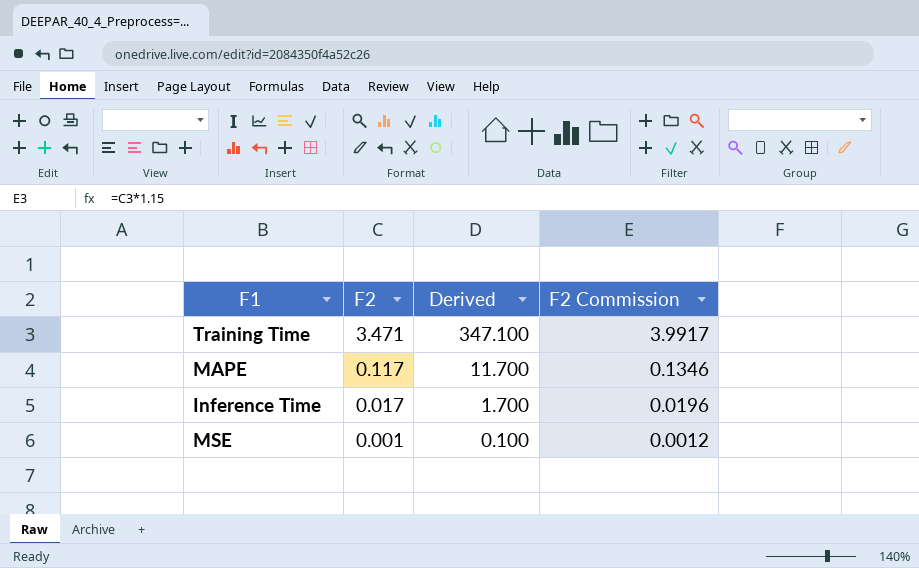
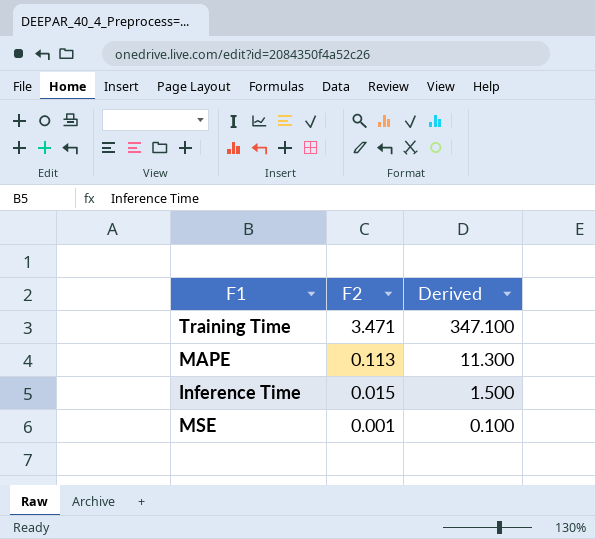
column F2 Commission | formula: [F2] * 1.15 -> none
MAPE | F2: 0.117 -> 0.113
MAPE | Derived: 11.700 -> 11.300
Inference Time | F2: 0.017 -> 0.015
Inference Time | Derived: 1.700 -> 1.500

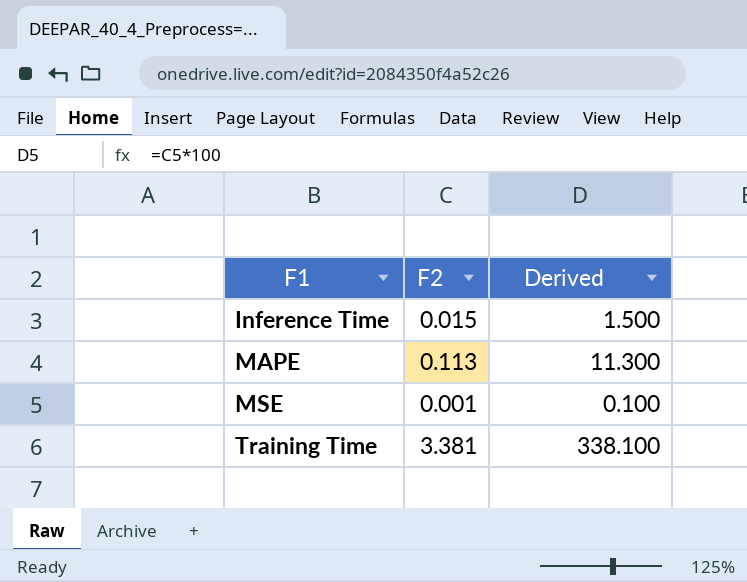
row order: F2 descending -> F1 ascending
Training Time | F2: 3.471 -> 3.381
Training Time | Derived: 347.100 -> 338.100

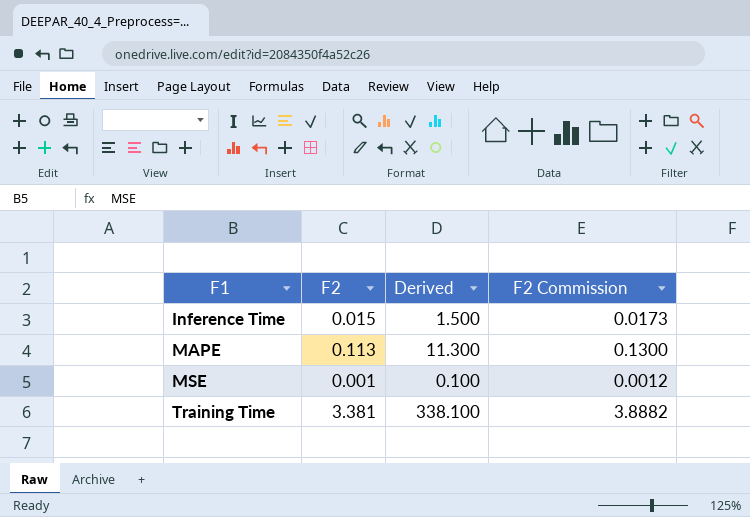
column F2 Commission | formula: none -> [F2] * 1.15

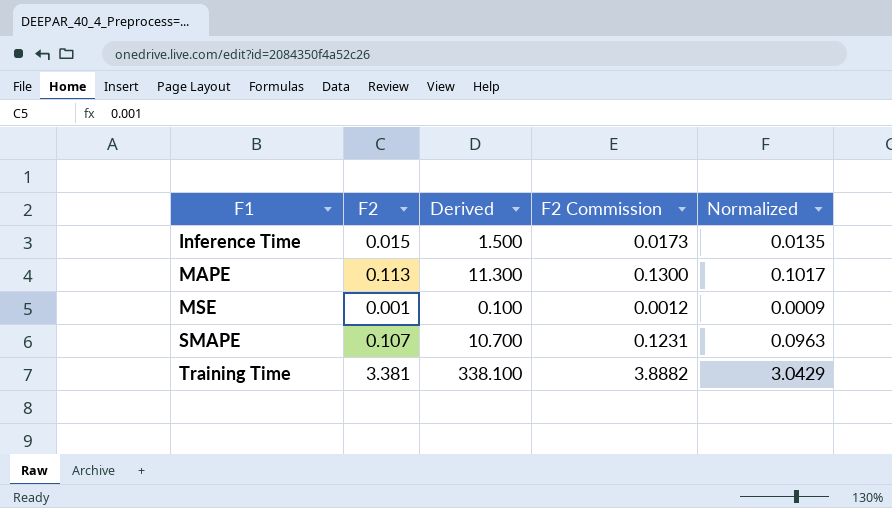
column Normalized | formula: none -> [F2] * 0.9
row SMAPE: none -> 0.107 | 10.700 | 0.1231 | 0.0963

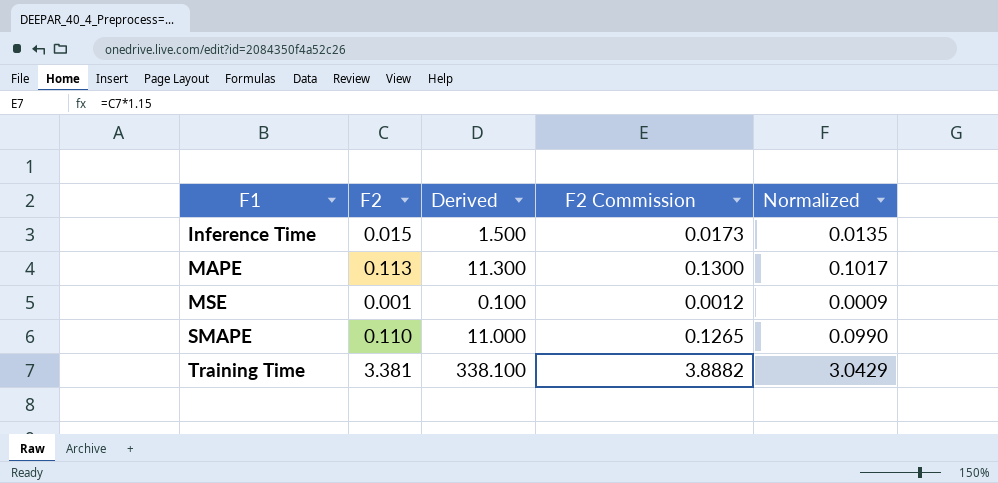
SMAPE | F2: 0.107 -> 0.110
SMAPE | Derived: 10.700 -> 11.000
SMAPE | F2 Commission: 0.1231 -> 0.1265
SMAPE | Normalized: 0.0963 -> 0.0990

